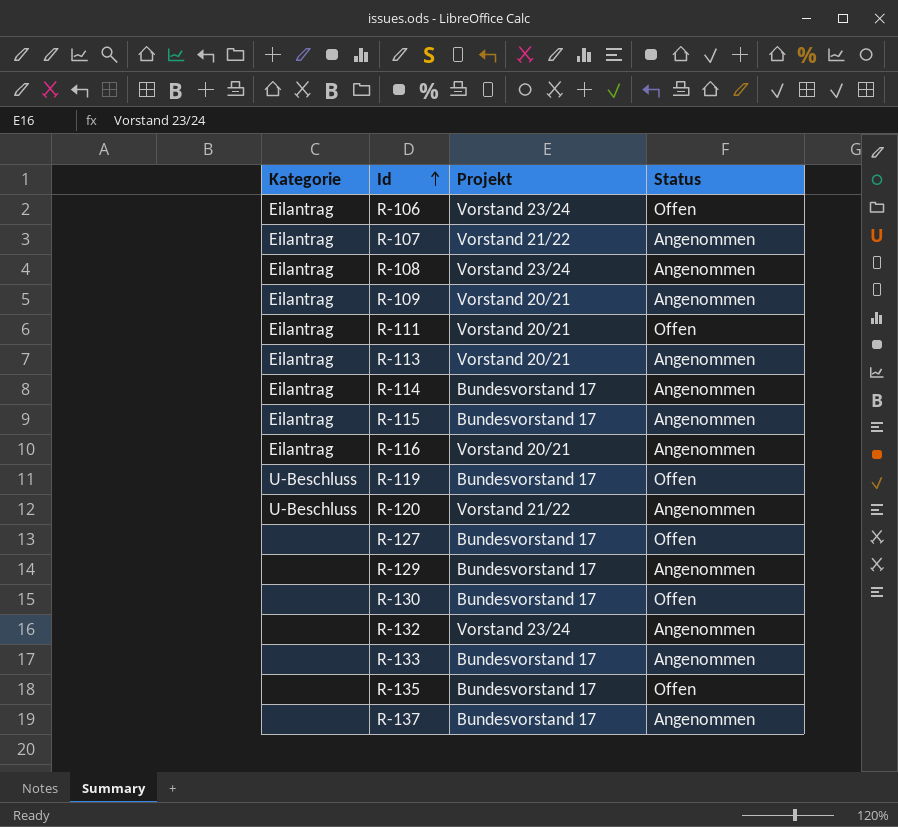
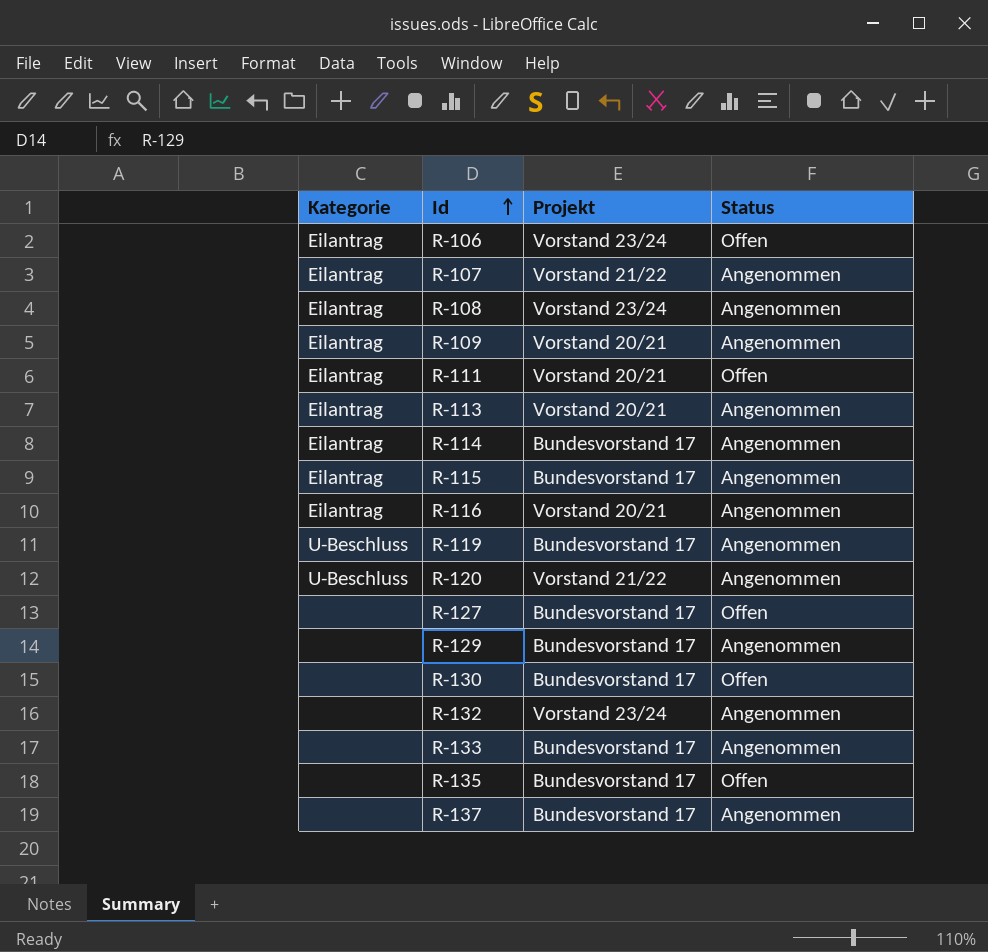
R-119 | Status: Offen -> Angenommen

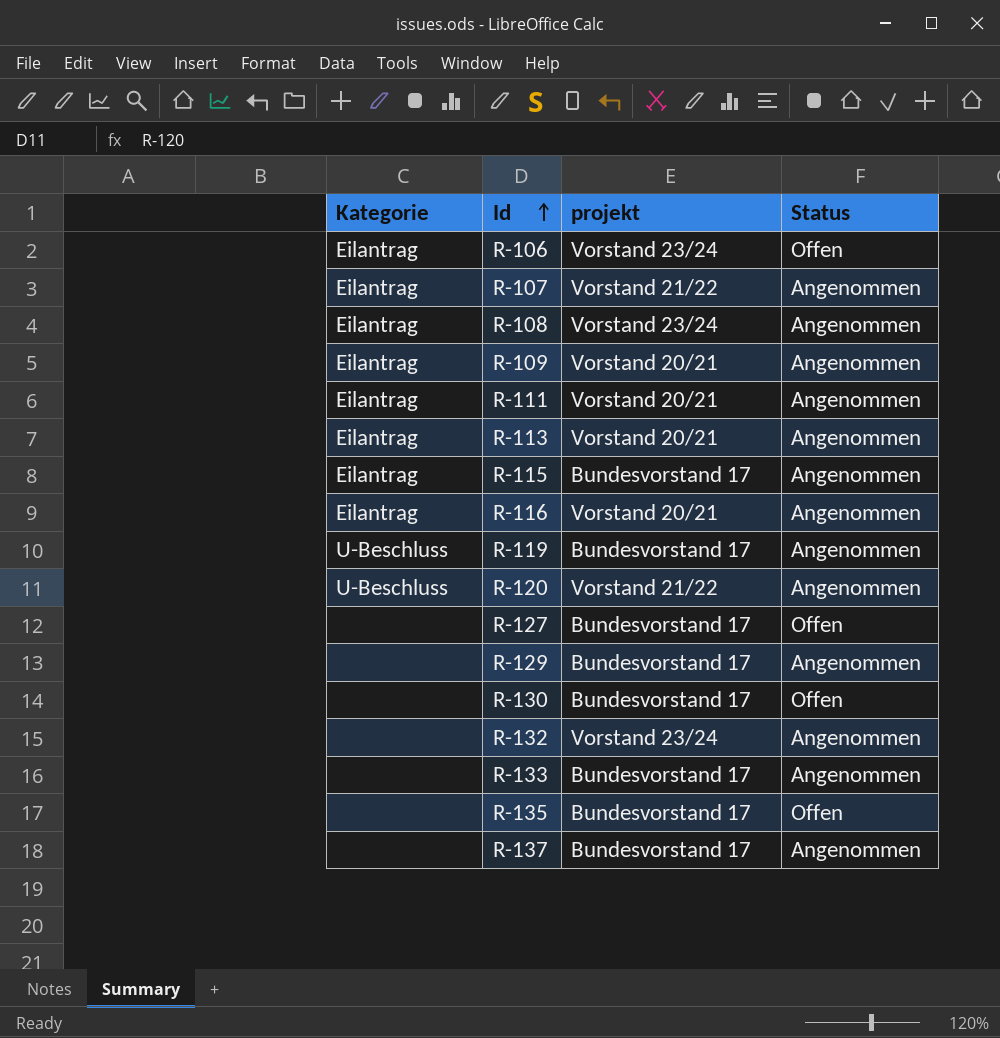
column name: Projekt -> projekt
row R-114: Eilantrag | Bundesvorstand 17 | Angenommen -> none
R-111 | Status: Offen -> Angenommen

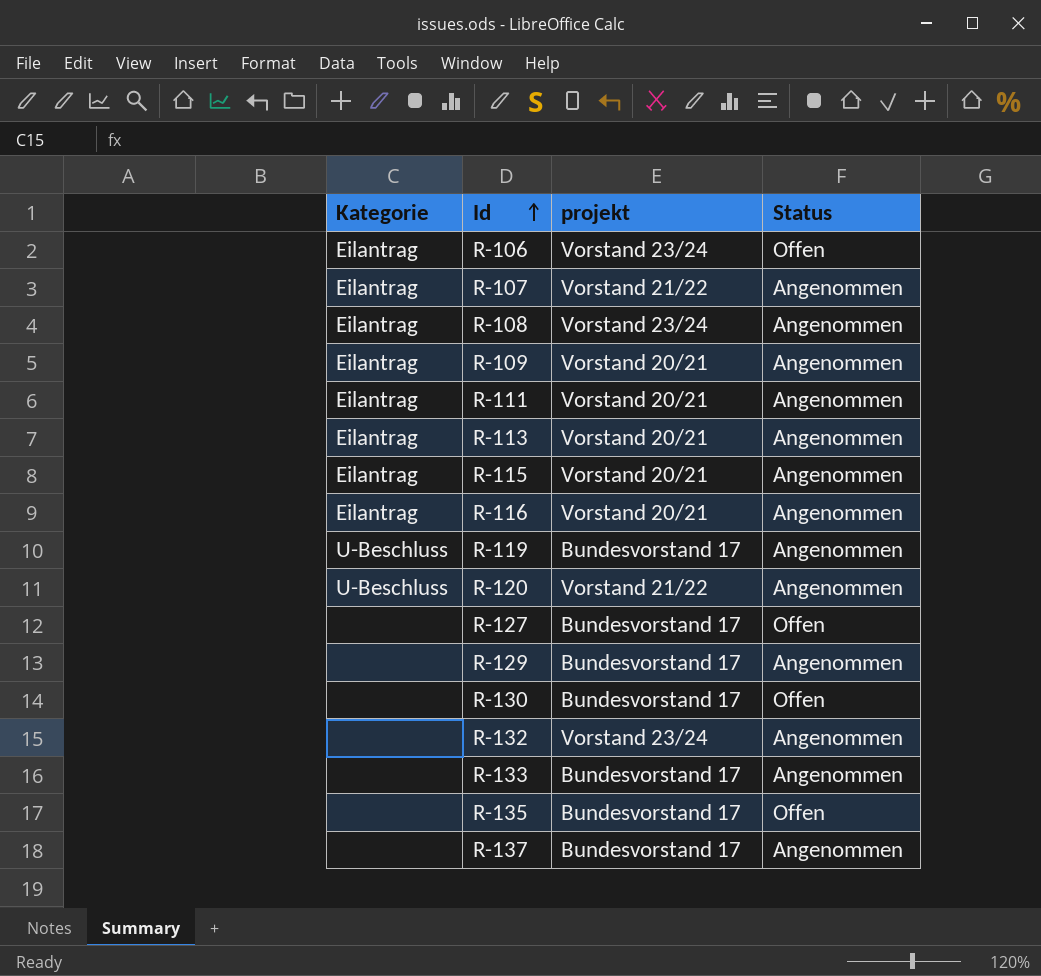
R-115 | projekt: Bundesvorstand 17 -> Vorstand 20/21

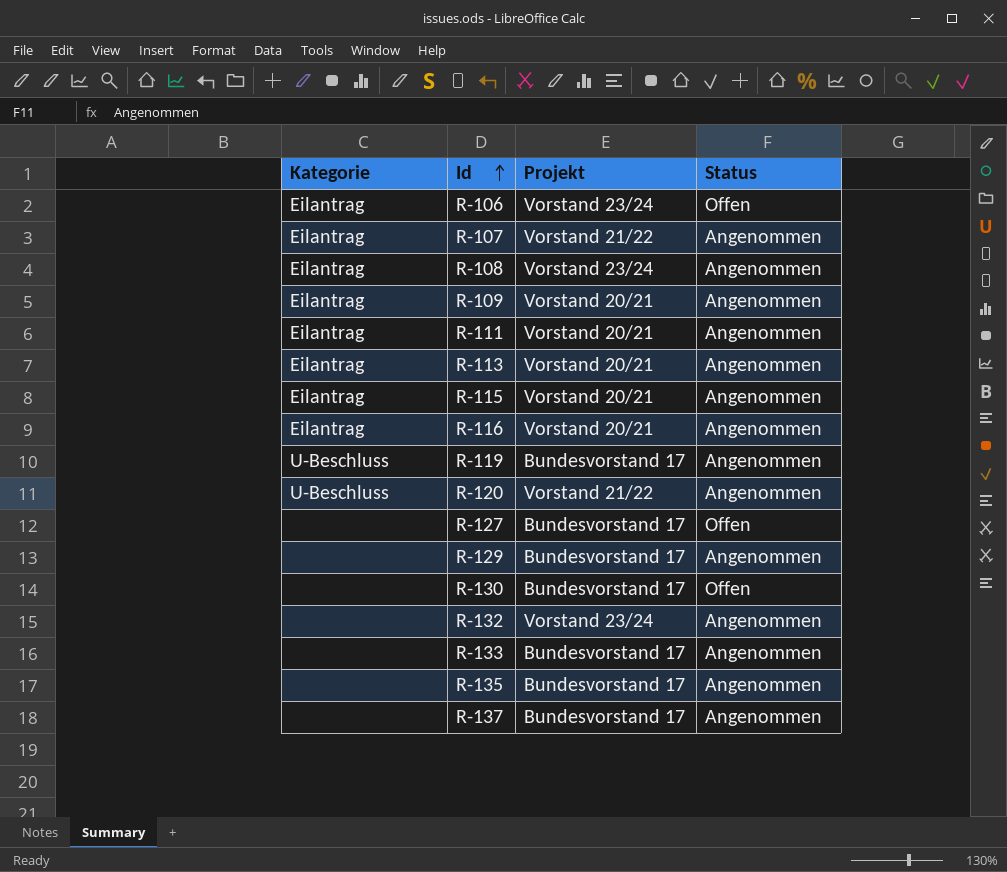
column name: projekt -> Projekt
R-135 | Status: Offen -> Angenommen

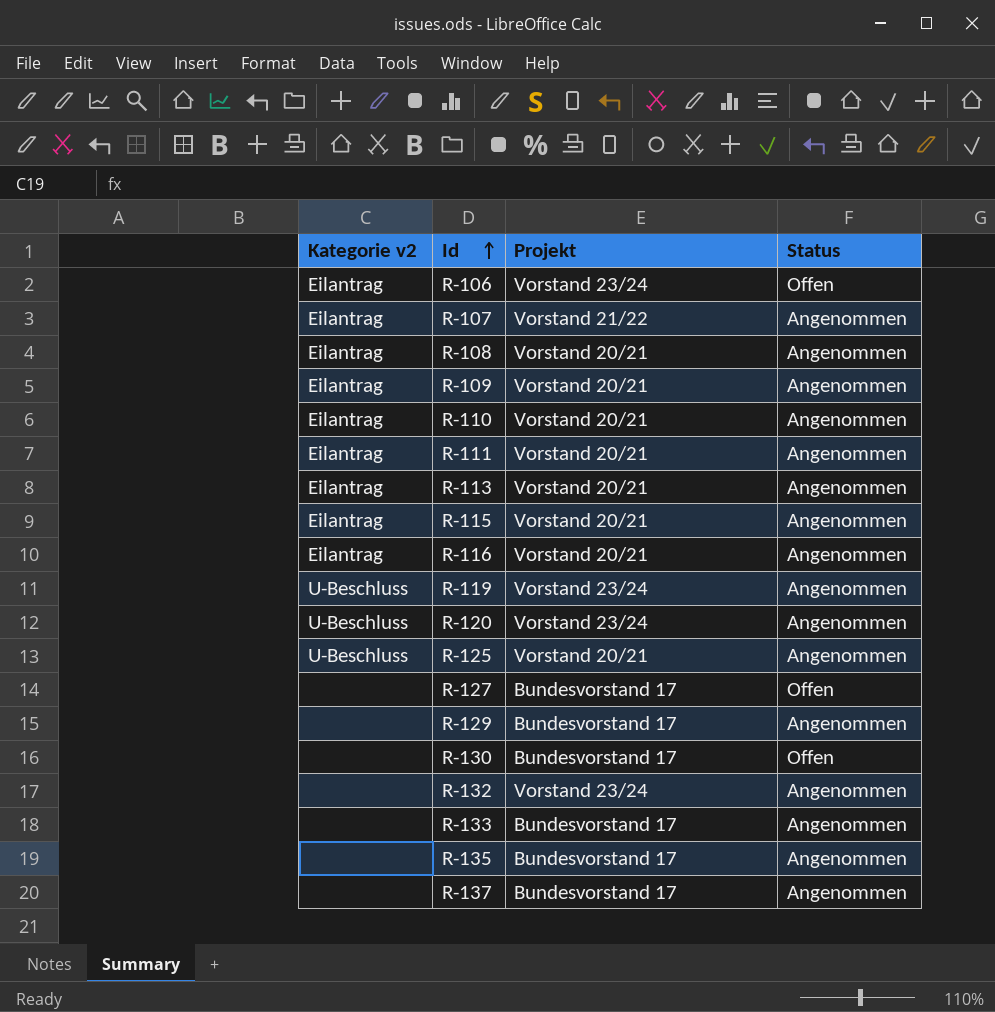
column name: Kategorie -> Kategorie v2
R-108 | Projekt: Vorstand 23/24 -> Vorstand 20/21
row R-110: none -> Eilantrag | Vorstand 20/21 | Angenommen
R-119 | Projekt: Bundesvorstand 17 -> Vorstand 23/24
R-120 | Projekt: Vorstand 21/22 -> Vorstand 23/24
row R-125: none -> U-Beschluss | Vorstand 20/21 | Angenommen

